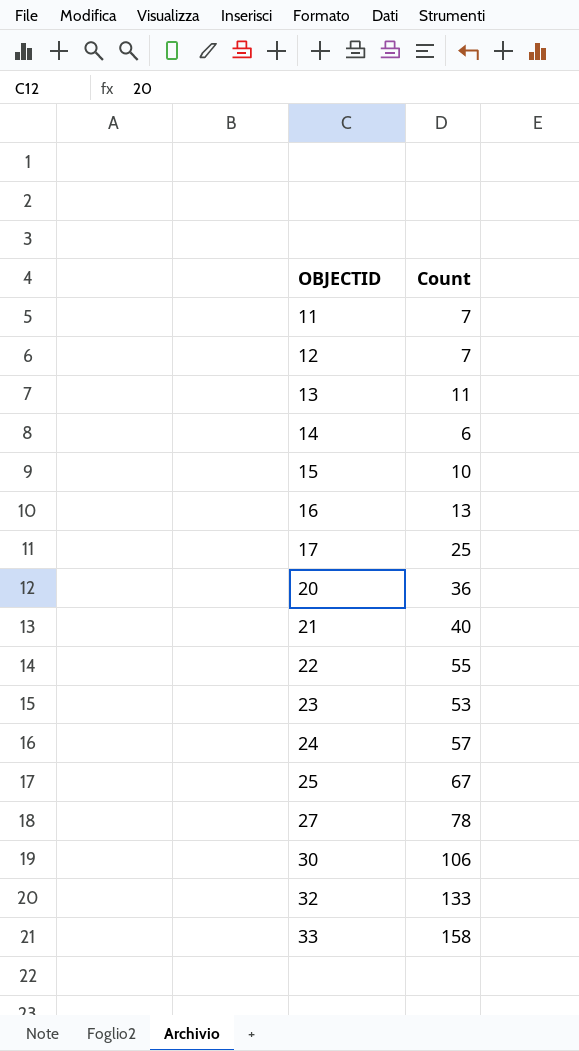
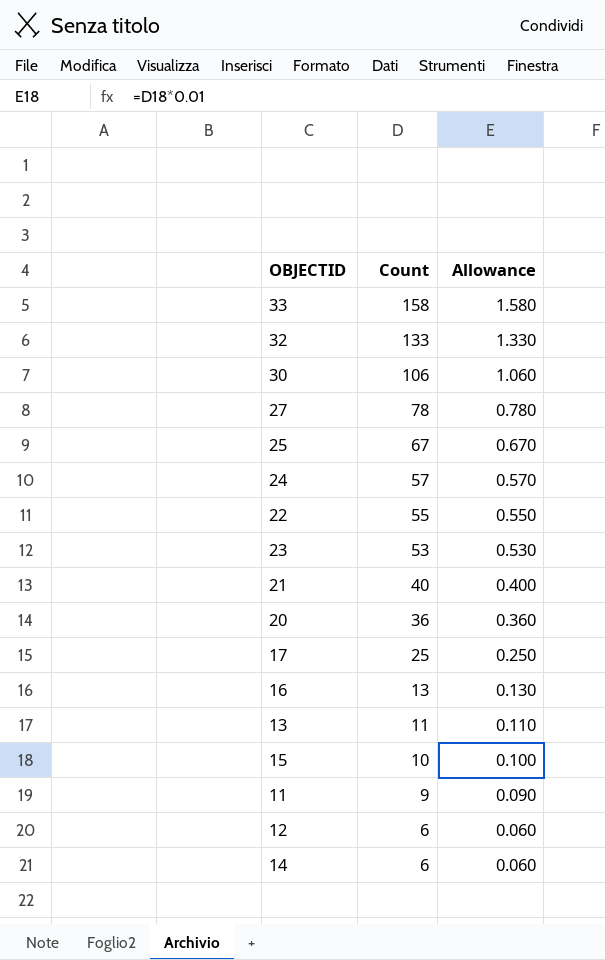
row order: OBJECTID ascending -> Count descending
column Allowance | formula: none -> [Count] * 0.01
11 | Count: 7 -> 9
12 | Count: 7 -> 6

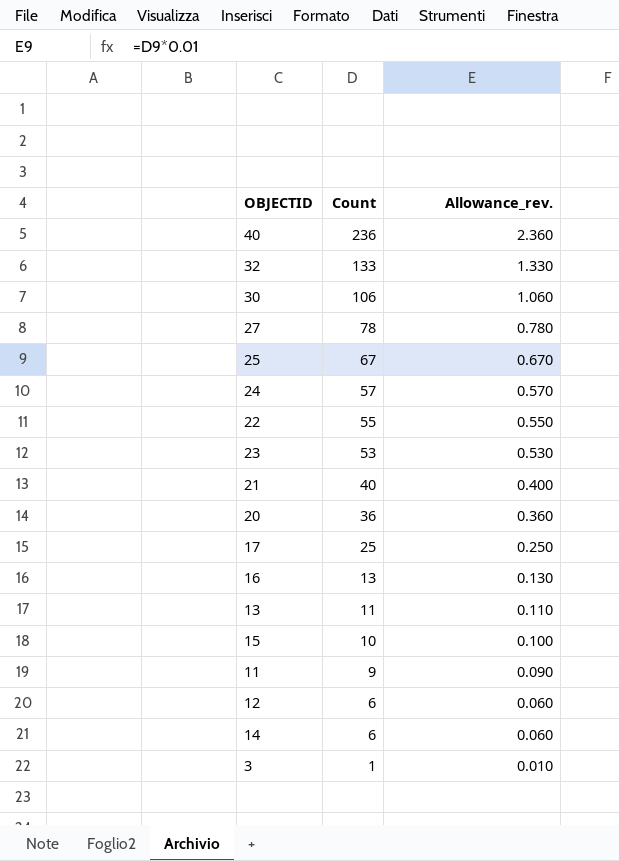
column name: Allowance -> Allowance_rev.
row 33: 158 | 1.580 -> none
row 40: none -> 236 | 2.360
row 3: none -> 1 | 0.010

